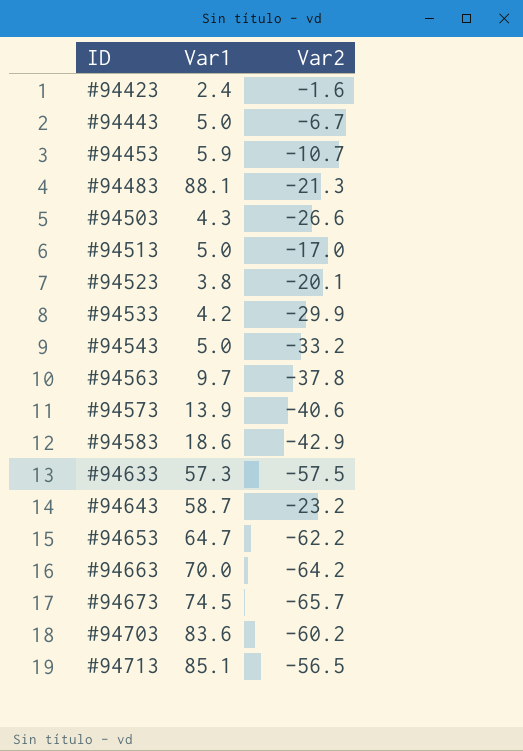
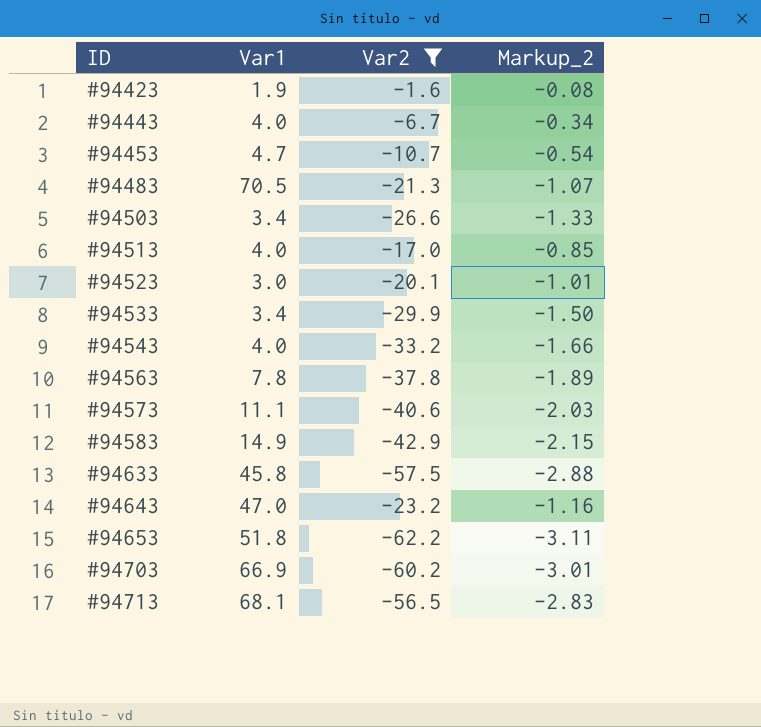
filter: none -> Var2 >= -62.2
column Markup_2 | formula: none -> [Var2] * 0.05
#94423 | Var1: 2.4 -> 1.9
#94443 | Var1: 5.0 -> 4.0
#94453 | Var1: 5.9 -> 4.7
#94483 | Var1: 88.1 -> 70.5
#94503 | Var1: 4.3 -> 3.4
#94513 | Var1: 5.0 -> 4.0
#94523 | Var1: 3.8 -> 3.0
#94533 | Var1: 4.2 -> 3.4
#94543 | Var1: 5.0 -> 4.0
#94563 | Var1: 9.7 -> 7.8
#94573 | Var1: 13.9 -> 11.1
#94583 | Var1: 18.6 -> 14.9
#94633 | Var1: 57.3 -> 45.8
#94643 | Var1: 58.7 -> 47.0
#94653 | Var1: 64.7 -> 51.8
#94703 | Var1: 83.6 -> 66.9
#94713 | Var1: 85.1 -> 68.1

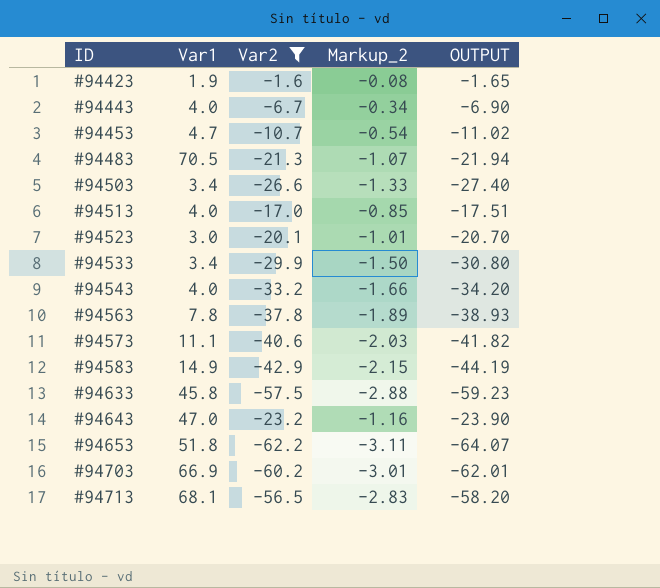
column OUTPUT | formula: none -> [Var2] * 1.03

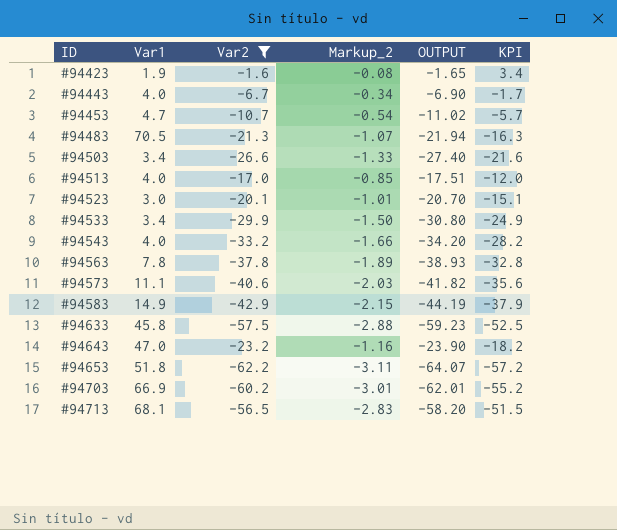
column KPI | formula: none -> [Var2] + 5

